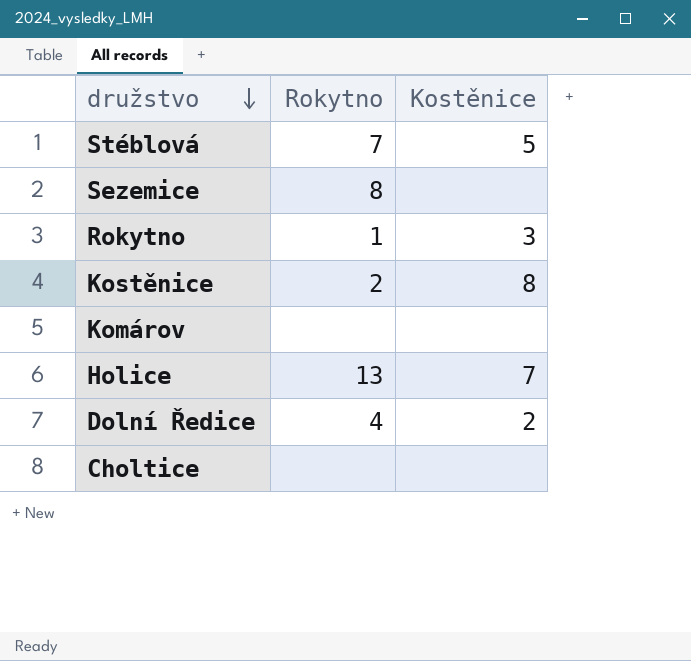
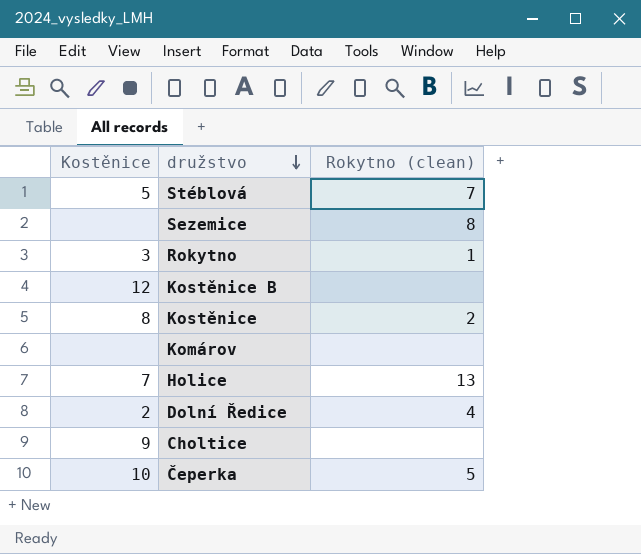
column Kostěnice | position: 3 -> 1
column name: Rokytno -> Rokytno (clean)
row Kostěnice B: none -> 12 | none
Choltice | Kostěnice: none -> 9
row Čeperka: none -> 10 | 5

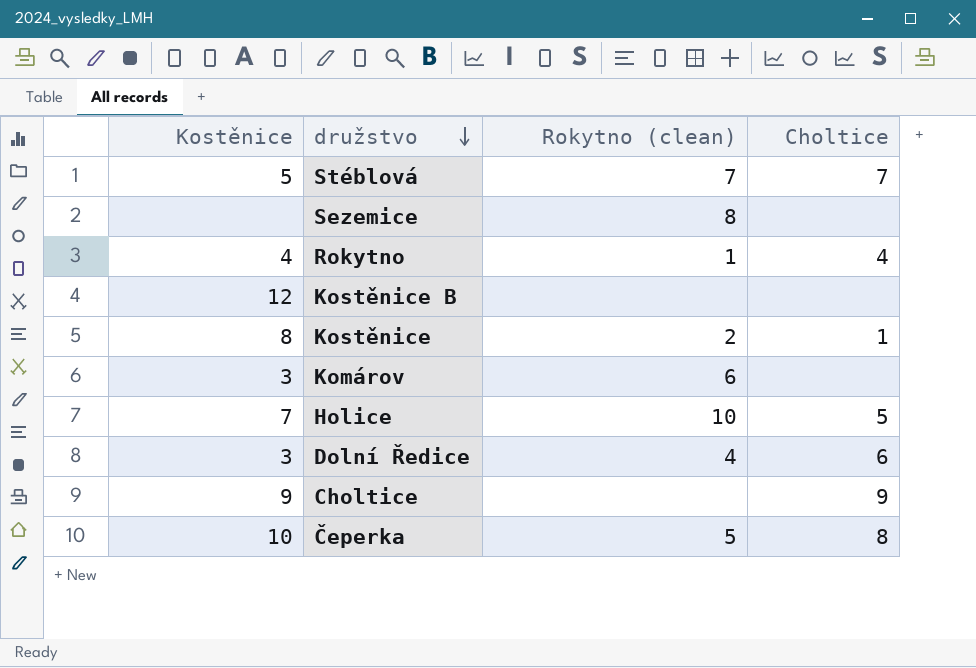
column Choltice | position: none -> 4
Rokytno | Kostěnice: 3 -> 4
Komárov | Kostěnice: none -> 3
Komárov | Rokytno (clean): none -> 6
Holice | Rokytno (clean): 13 -> 10
Dolní Ředice | Kostěnice: 2 -> 3

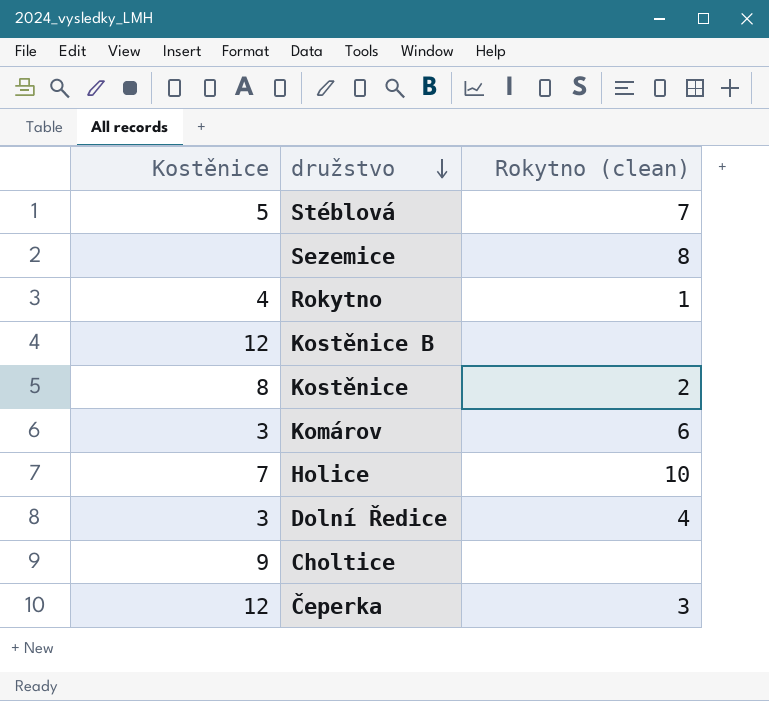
column Choltice | position: 4 -> none
Čeperka | Kostěnice: 10 -> 12
Čeperka | Rokytno (clean): 5 -> 3

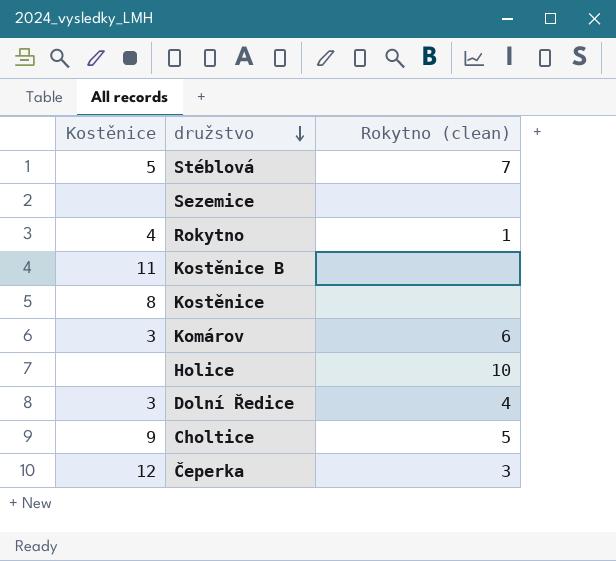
Sezemice | Rokytno (clean): 8 -> none
Kostěnice B | Kostěnice: 12 -> 11
Kostěnice | Rokytno (clean): 2 -> none
Holice | Kostěnice: 7 -> none
Choltice | Rokytno (clean): none -> 5

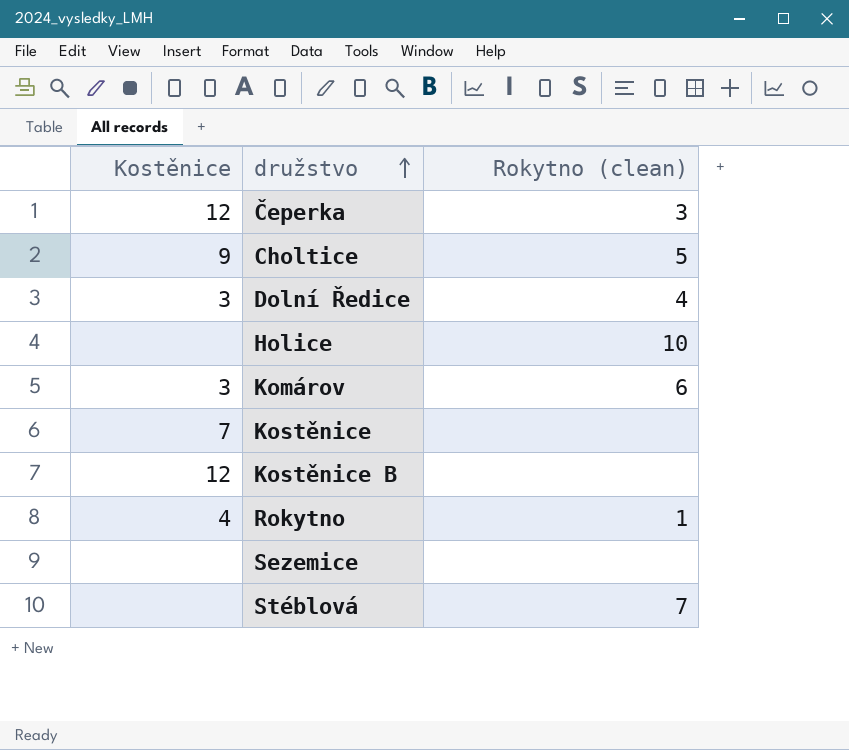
row order: družstvo descending -> družstvo ascending
Kostěnice | Kostěnice: 8 -> 7
Kostěnice B | Kostěnice: 11 -> 12
Stéblová | Kostěnice: 5 -> none

